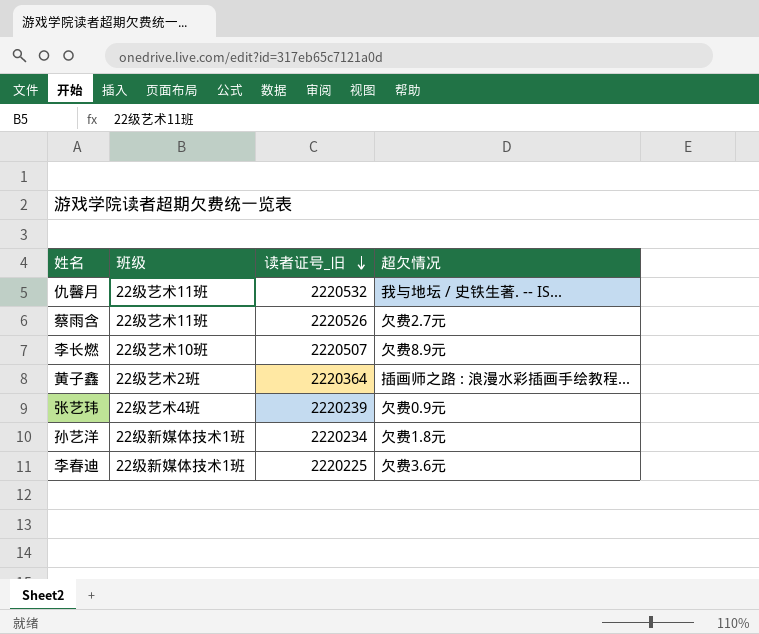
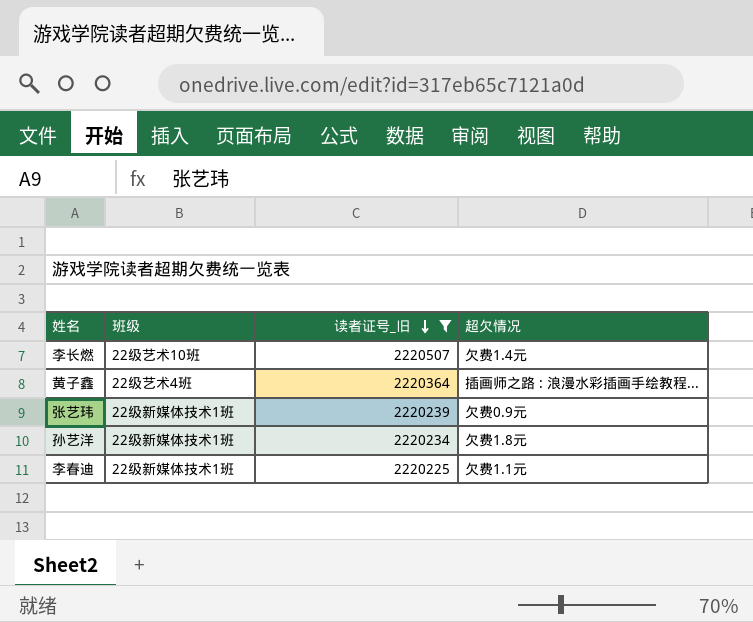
filter: none -> 读者证号_旧 <= 2220507
李长燃 | 超欠情况: 欠费8.9元 -> 欠费1.4元
黄子鑫 | 班级: 22级艺术2班 -> 22级艺术4班
张艺玮 | 班级: 22级艺术4班 -> 22级新媒体技术1班
李春迪 | 超欠情况: 欠费3.6元 -> 欠费1.1元

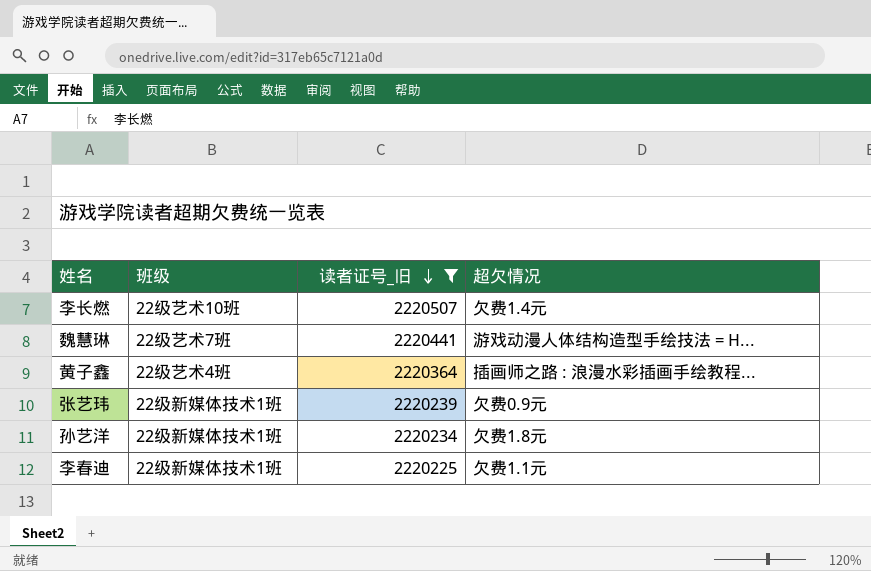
row 魏慧琳: none -> 22级艺术7班 | 2220441 | 游戏动漫人体结构造型手绘技法 = H...

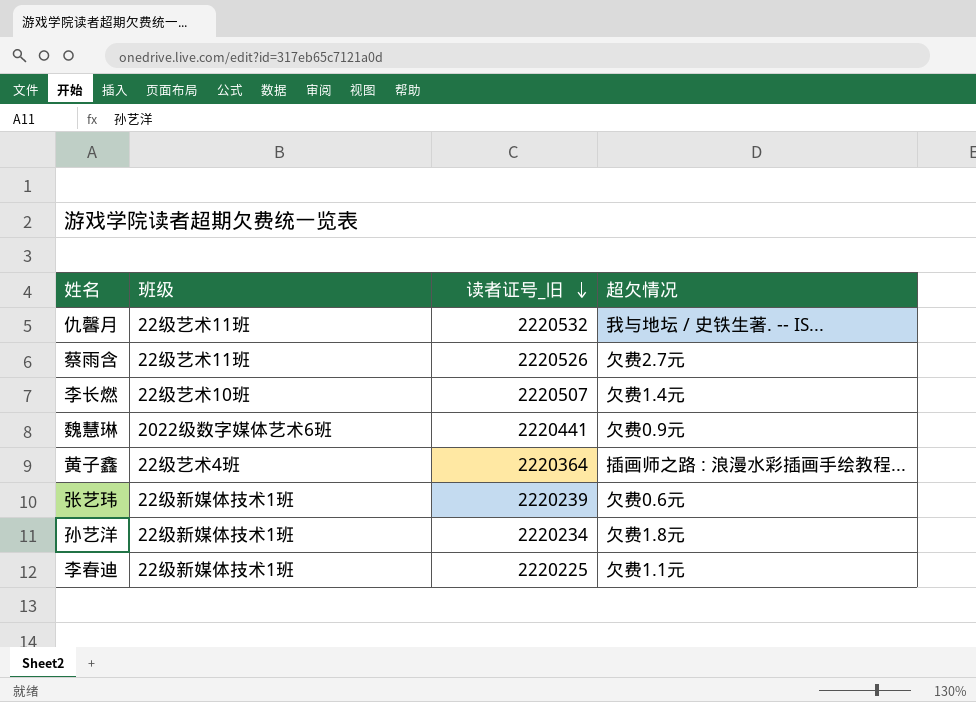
filter: 读者证号_旧 <= 2220507 -> none
魏慧琳 | 班级: 22级艺术7班 -> 2022级数字媒体艺术6班
魏慧琳 | 超欠情况: 游戏动漫人体结构造型手绘技法 = H... -> 欠费0.9元
张艺玮 | 超欠情况: 欠费0.9元 -> 欠费0.6元

